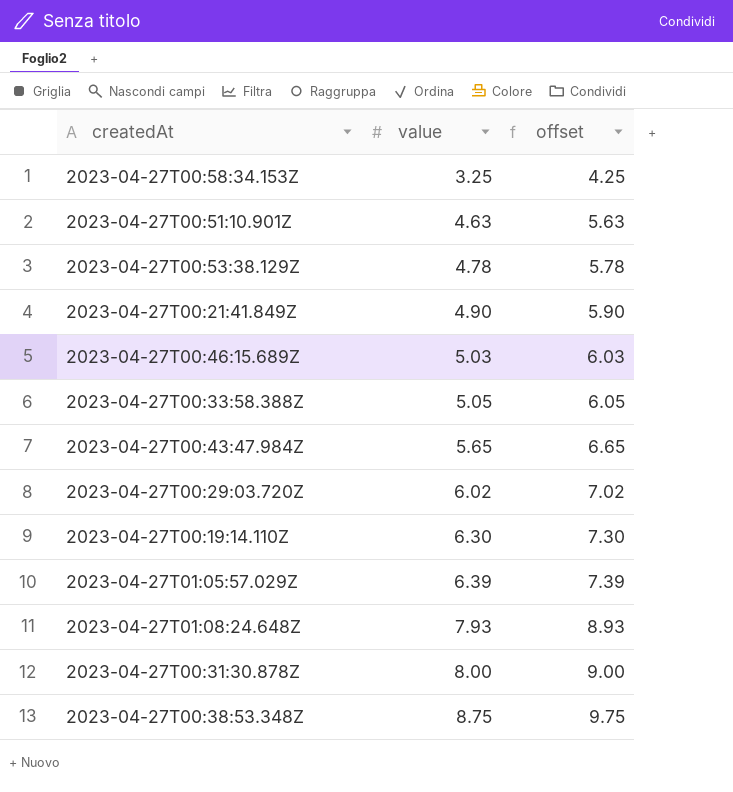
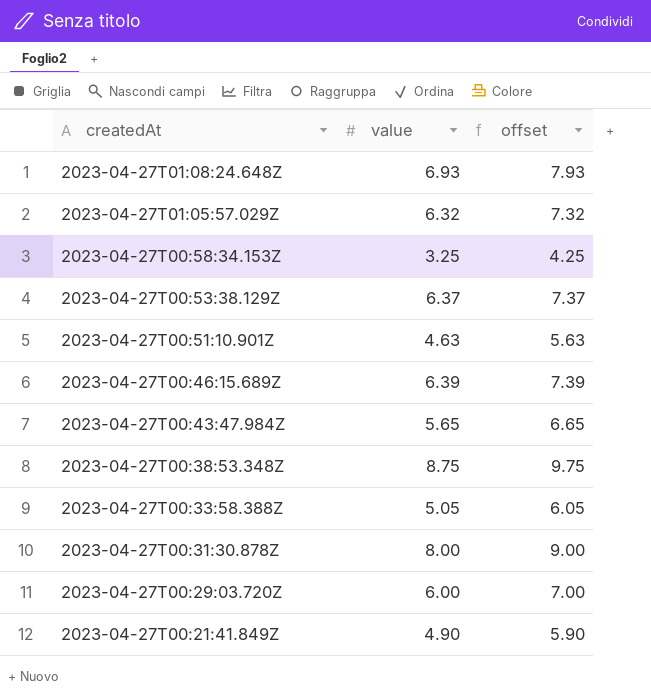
row order: value ascending -> createdAt descending
row 2023-04-27T00:19:14.110Z: 6.30 | 7.30 -> none
2023-04-27T01:08:24.648Z | value: 7.93 -> 6.93
2023-04-27T01:08:24.648Z | offset: 8.93 -> 7.93
2023-04-27T01:05:57.029Z | value: 6.39 -> 6.32
2023-04-27T01:05:57.029Z | offset: 7.39 -> 7.32
2023-04-27T00:53:38.129Z | value: 4.78 -> 6.37
2023-04-27T00:53:38.129Z | offset: 5.78 -> 7.37
2023-04-27T00:46:15.689Z | value: 5.03 -> 6.39
2023-04-27T00:46:15.689Z | offset: 6.03 -> 7.39
2023-04-27T00:29:03.720Z | value: 6.02 -> 6.00
2023-04-27T00:29:03.720Z | offset: 7.02 -> 7.00

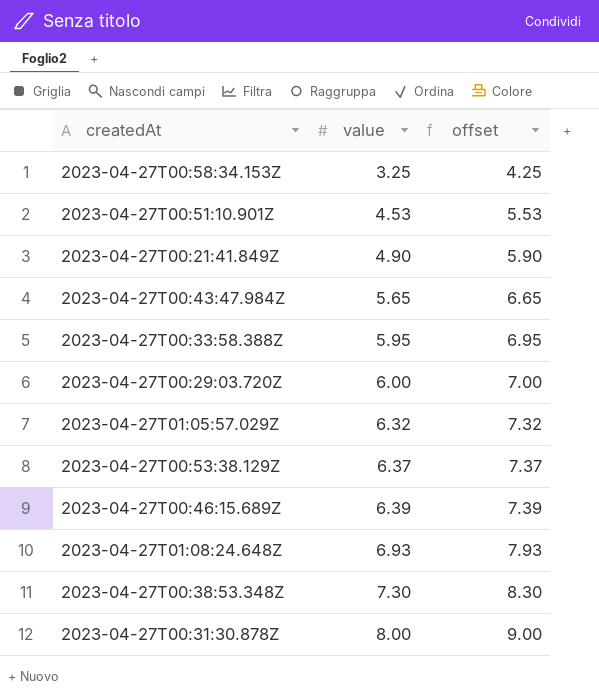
row order: createdAt descending -> value ascending
2023-04-27T00:51:10.901Z | value: 4.63 -> 4.53
2023-04-27T00:51:10.901Z | offset: 5.63 -> 5.53
2023-04-27T00:33:58.388Z | value: 5.05 -> 5.95
2023-04-27T00:33:58.388Z | offset: 6.05 -> 6.95
2023-04-27T00:38:53.348Z | value: 8.75 -> 7.30
2023-04-27T00:38:53.348Z | offset: 9.75 -> 8.30

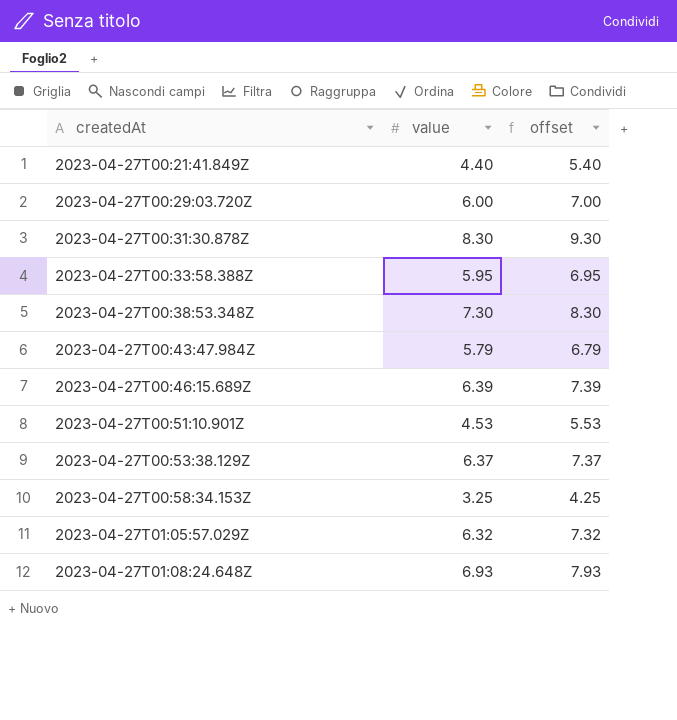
row order: value ascending -> createdAt ascending
2023-04-27T00:21:41.849Z | value: 4.90 -> 4.40
2023-04-27T00:21:41.849Z | offset: 5.90 -> 5.40
2023-04-27T00:31:30.878Z | value: 8.00 -> 8.30
2023-04-27T00:31:30.878Z | offset: 9.00 -> 9.30
2023-04-27T00:43:47.984Z | value: 5.65 -> 5.79
2023-04-27T00:43:47.984Z | offset: 6.65 -> 6.79

